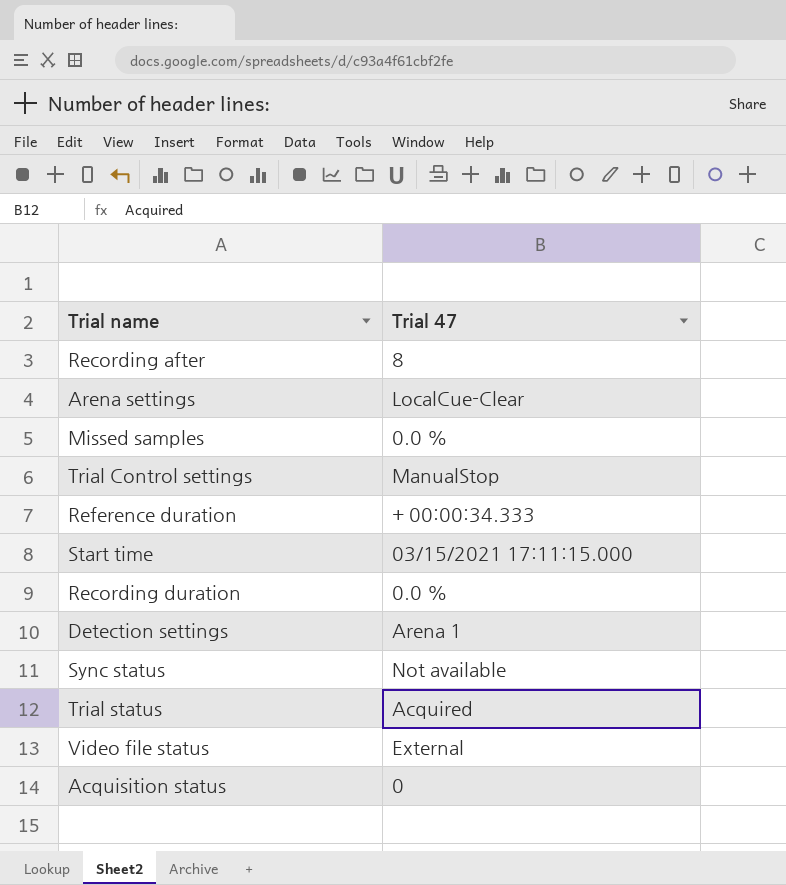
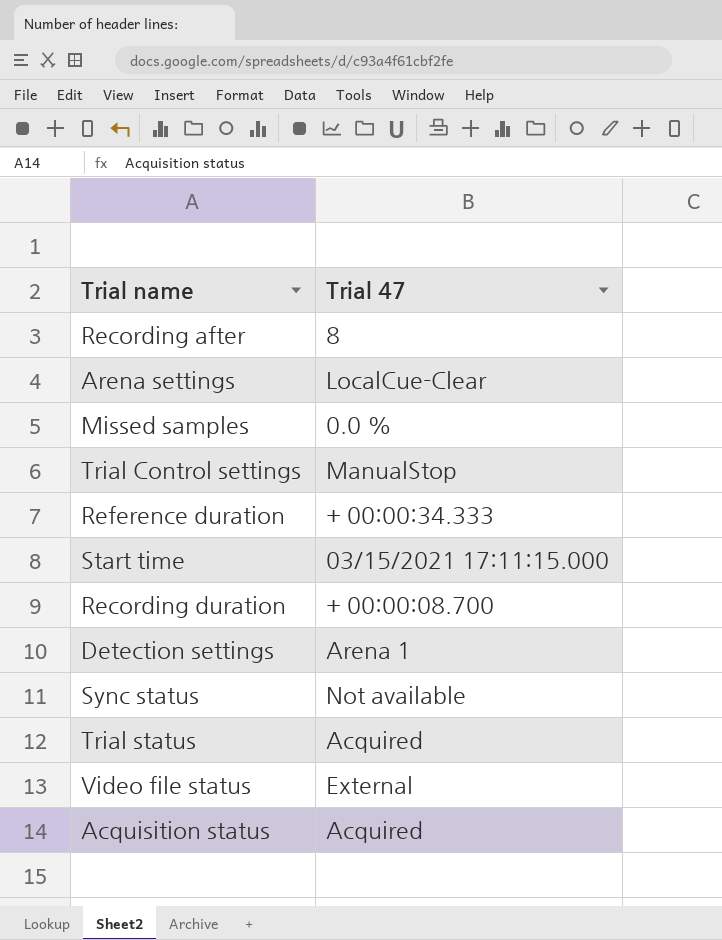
Recording duration | Trial 47: 0.0 % -> + 00:00:08.700
Acquisition status | Trial 47: 0 -> Acquired

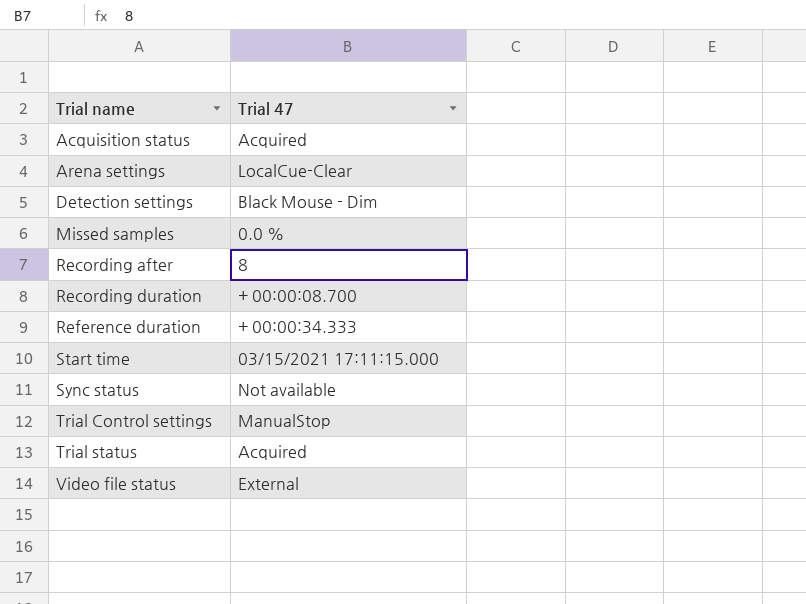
row order: none -> Trial name ascending
Detection settings | Trial 47: Arena 1 -> Black Mouse - Dim

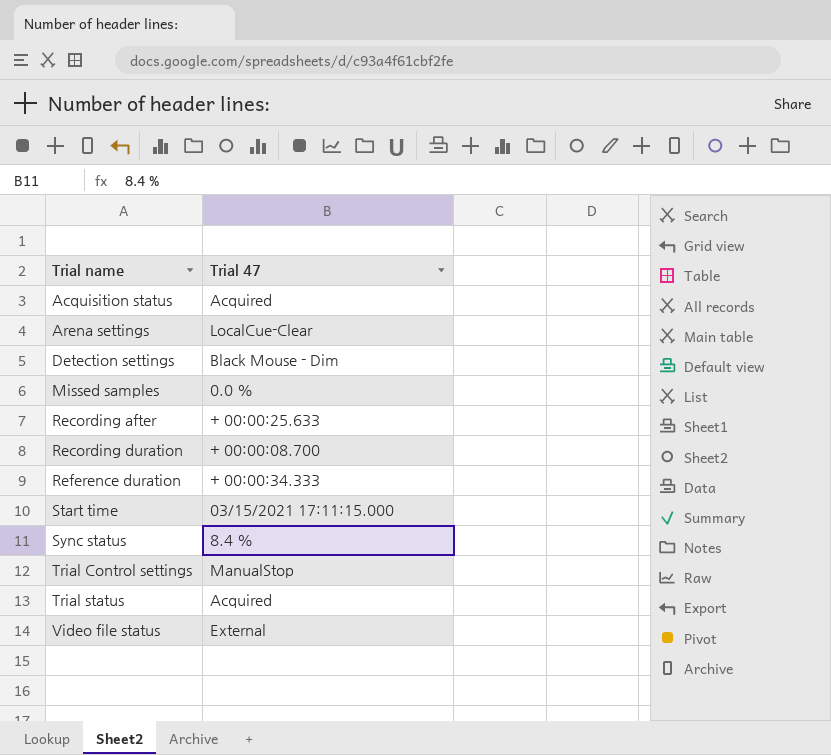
Recording after | Trial 47: 8 -> + 00:00:25.633
Sync status | Trial 47: Not available -> 8.4 %

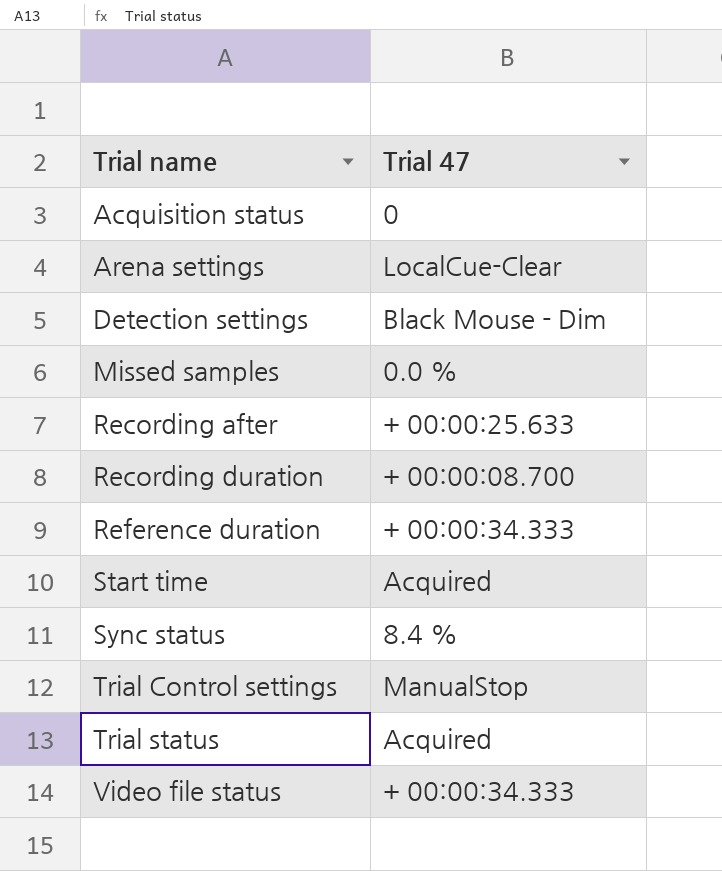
Acquisition status | Trial 47: Acquired -> 0
Start time | Trial 47: 03/15/2021 17:11:15.000 -> Acquired
Video file status | Trial 47: External -> + 00:00:34.333

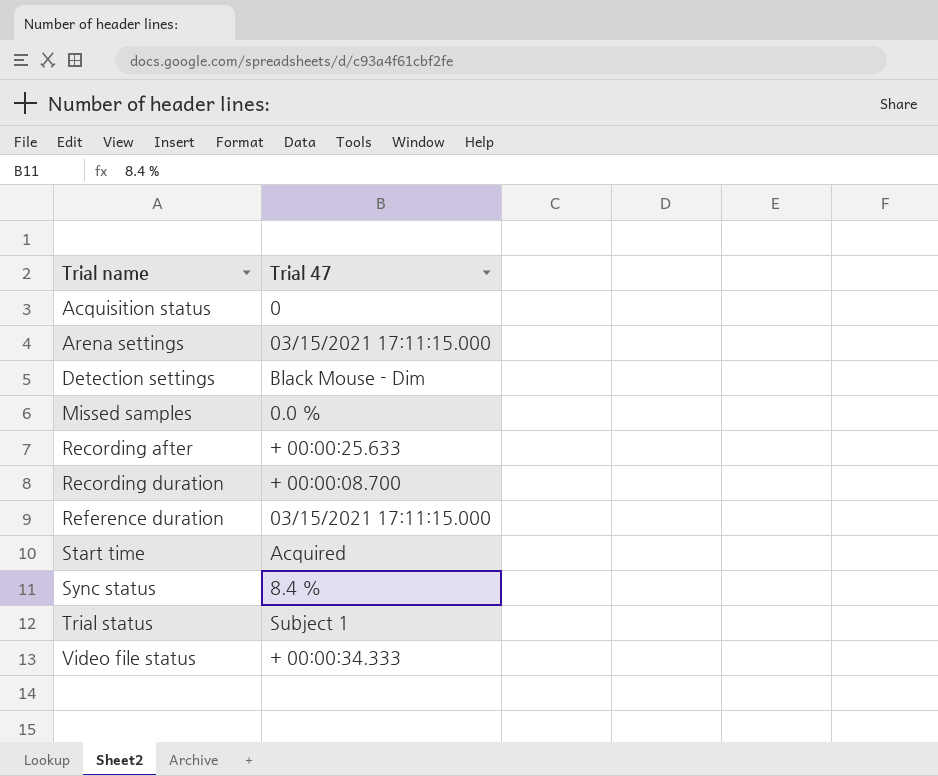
row Trial Control settings: ManualStop -> none
Arena settings | Trial 47: LocalCue-Clear -> 03/15/2021 17:11:15.000
Reference duration | Trial 47: + 00:00:34.333 -> 03/15/2021 17:11:15.000
Trial status | Trial 47: Acquired -> Subject 1

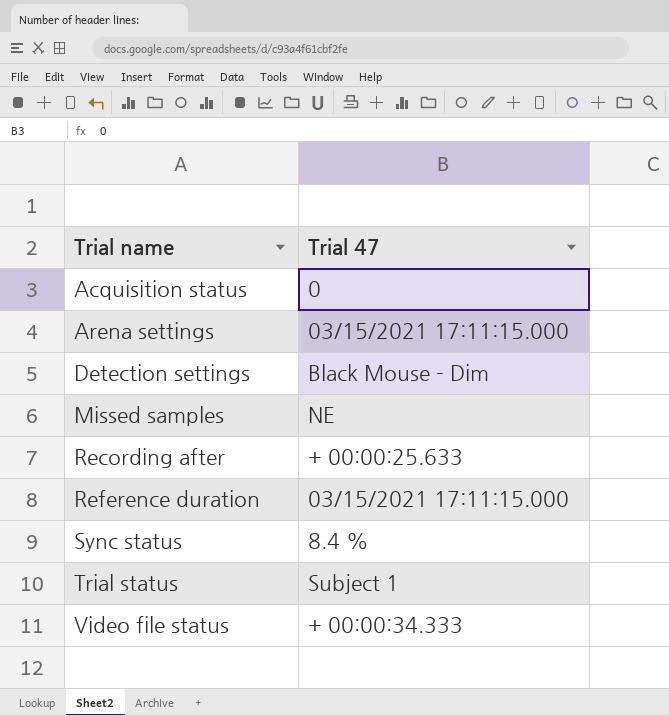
row Recording duration: + 00:00:08.700 -> none
row Start time: Acquired -> none
Missed samples | Trial 47: 0.0 % -> NE

